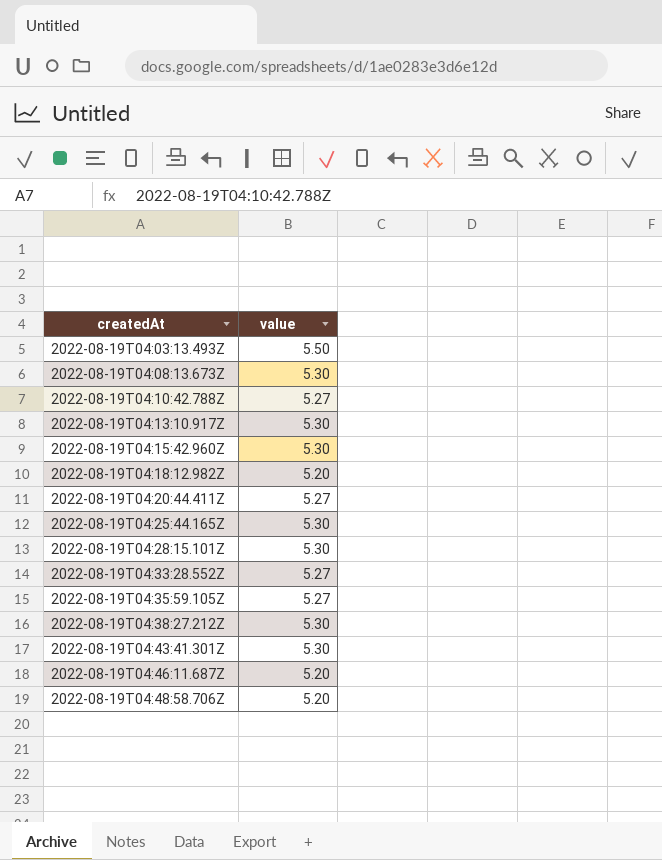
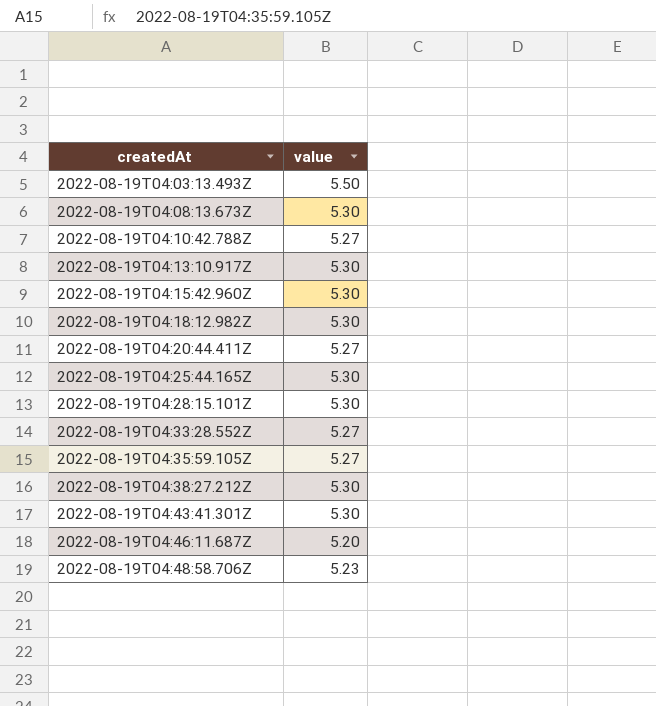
2022-08-19T04:18:12.982Z | value: 5.20 -> 5.30
2022-08-19T04:48:58.706Z | value: 5.20 -> 5.23

